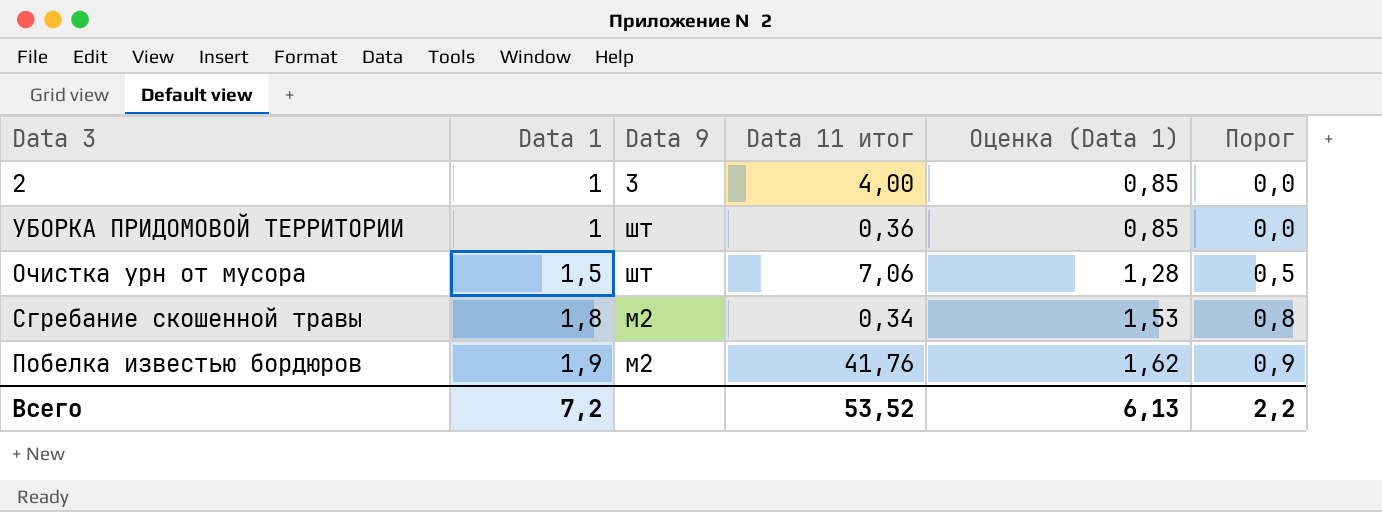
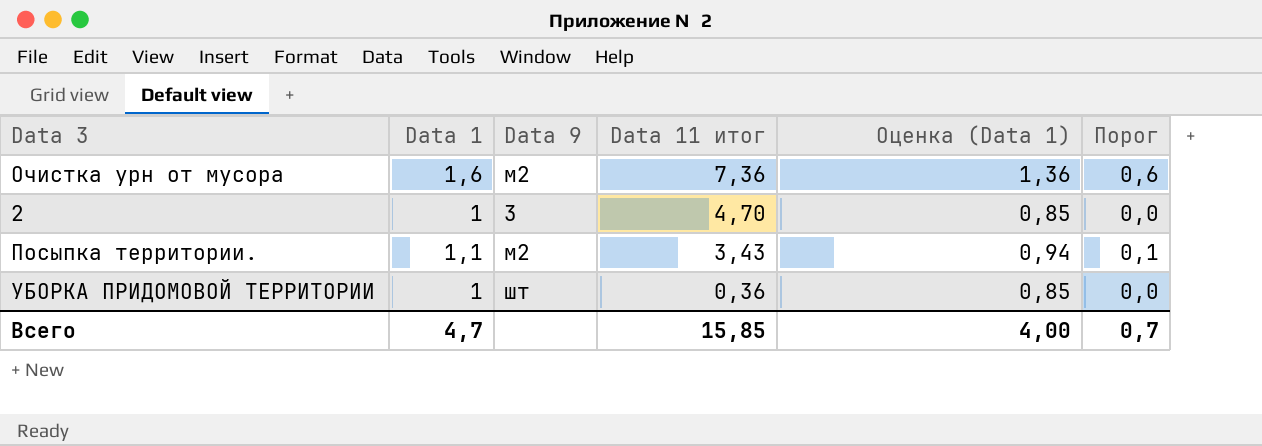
row order: Data 1 ascending -> Data 11 итог descending
row Сгребание скошенной травы: 1,8 | м2 | 0,34 | 1,53 | 0,8 -> none
row Побелка известью бордюров: 1,9 | м2 | 41,76 | 1,62 | 0,9 -> none
Очистка урн от мусора | Data 1: 1,5 -> 1,6
Очистка урн от мусора | Data 9: шт -> м2
Очистка урн от мусора | Data 11 итог: 7,06 -> 7,36
Очистка урн от мусора | Оценка (Data 1): 1,28 -> 1,36
Очистка урн от мусора | Порог: 0,5 -> 0,6
2 | Data 11 итог: 4,00 -> 4,70
row Посыпка территории.: none -> 1,1 | м2 | 3,43 | 0,94 | 0,1
Всего | Data 1: 7,2 -> 4,7
Всего | Data 11 итог: 53,52 -> 15,85
Всего | Оценка (Data 1): 6,13 -> 4,00
Всего | Порог: 2,2 -> 0,7

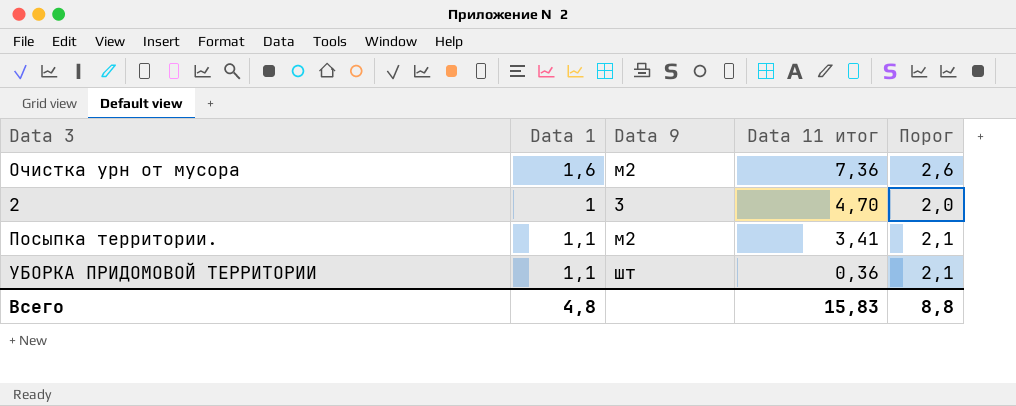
column Оценка (Data 1) | formula: [Data 1] * 0,85 -> none
column Порог | formula: [Data 1] - 1 -> [Data 1] + 1
Посыпка территории. | Data 11 итог: 3,43 -> 3,41
УБОРКА ПРИДОМОВОЙ ТЕРРИТОРИИ | Data 1: 1 -> 1,1
Всего | Data 1: 4,7 -> 4,8
Всего | Data 11 итог: 15,85 -> 15,83
Всего | Порог: 0,7 -> 8,8

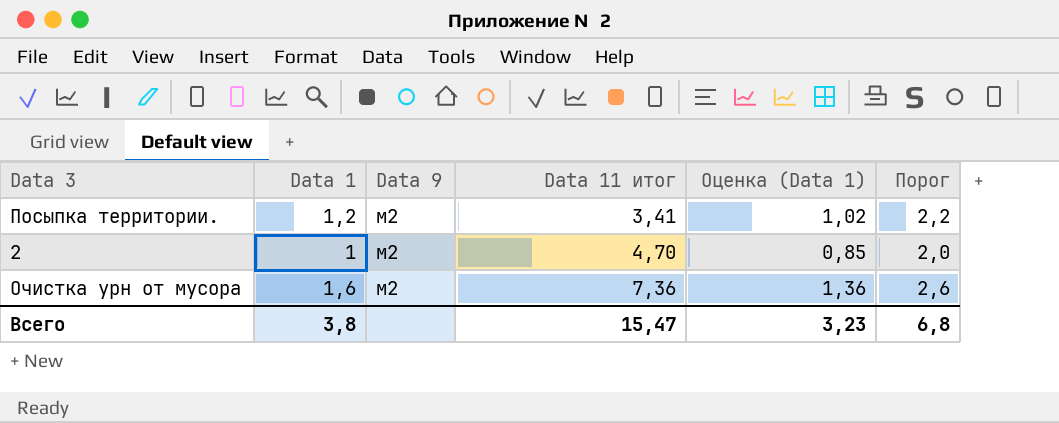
row order: Data 11 итог descending -> Data 11 итог ascending
column Оценка (Data 1) | formula: none -> [Data 1] * 0,85
row УБОРКА ПРИДОМОВОЙ ТЕРРИТОРИИ: 1,1 | шт | 0,36 | 2,1 -> none
Посыпка территории. | Data 1: 1,1 -> 1,2
Посыпка территории. | Порог: 2,1 -> 2,2
2 | Data 9: 3 -> м2
Всего | Data 1: 4,8 -> 3,8
Всего | Data 11 итог: 15,83 -> 15,47
Всего | Порог: 8,8 -> 6,8

